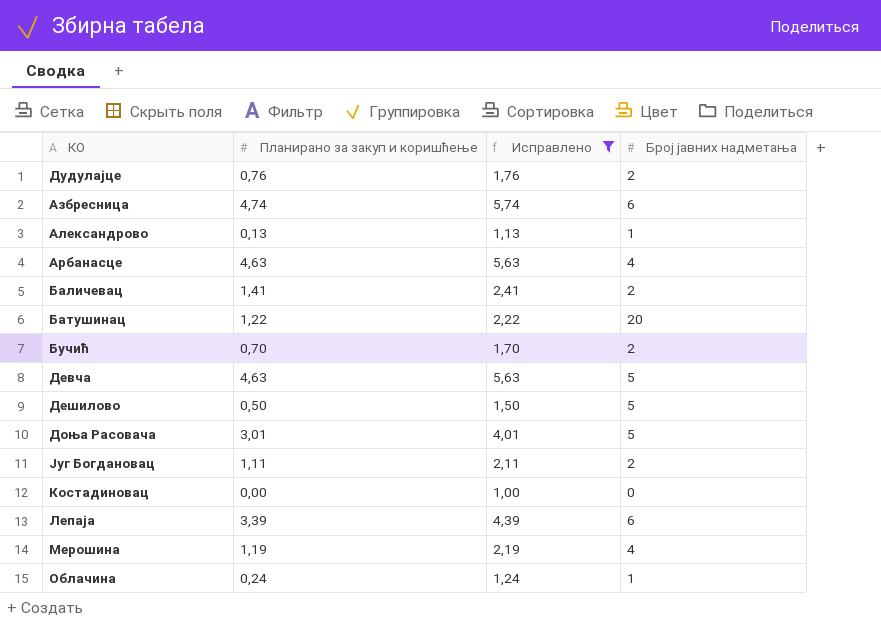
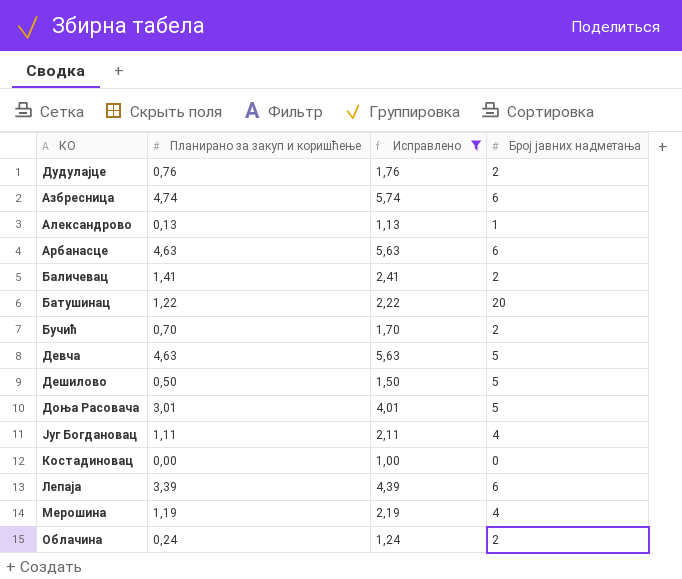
Арбанасце | Број јавних надметања: 4 -> 6
Југ Богдановац | Број јавних надметања: 2 -> 4
Облачина | Број јавних надметања: 1 -> 2

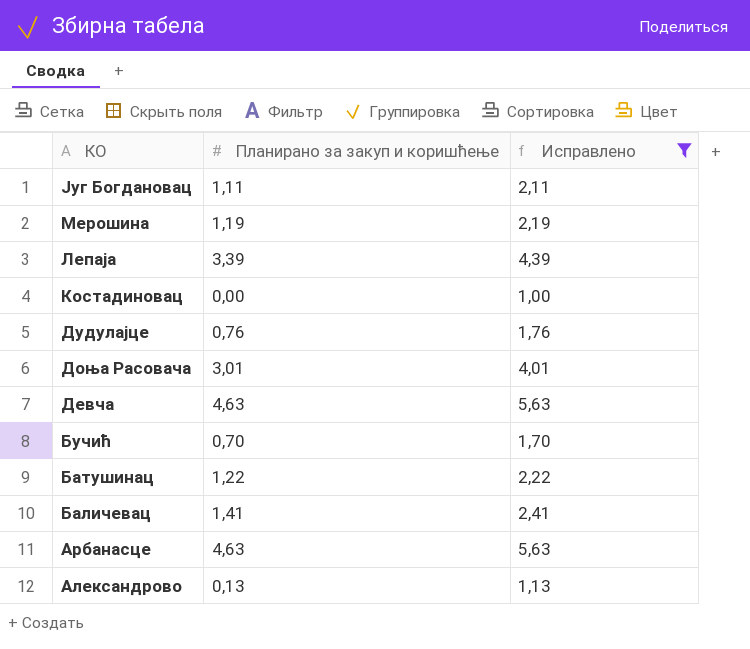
row order: none -> КО descending
column Број јавних надметања | position: 4 -> none
row Азбресница: 4,74 | 5,74 | 6 -> none
row Дешилово: 0,50 | 1,50 | 5 -> none
row Облачина: 0,24 | 1,24 | 2 -> none

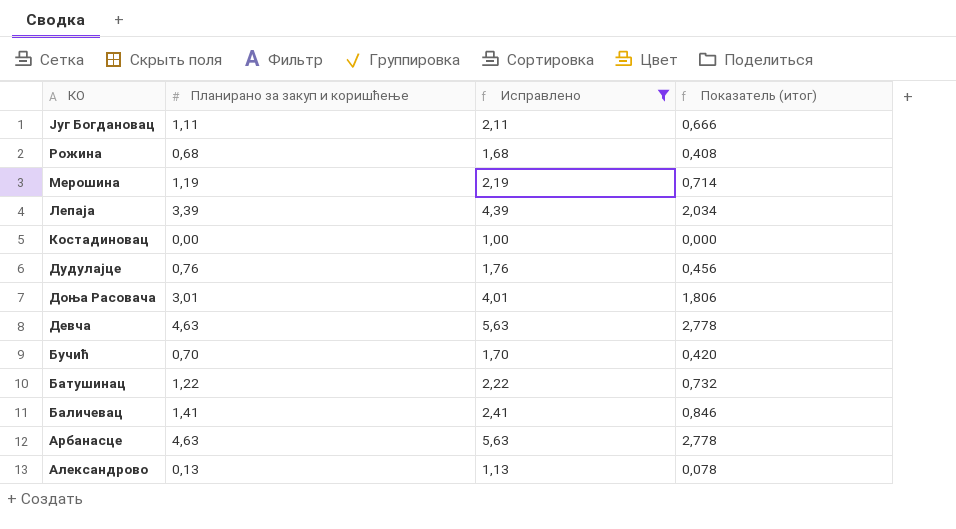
column Показатель (итог) | formula: none -> [Планирано за закуп и коришћење] * 0,6
row Рожина: none -> 0,68 | 1,68 | 0,408

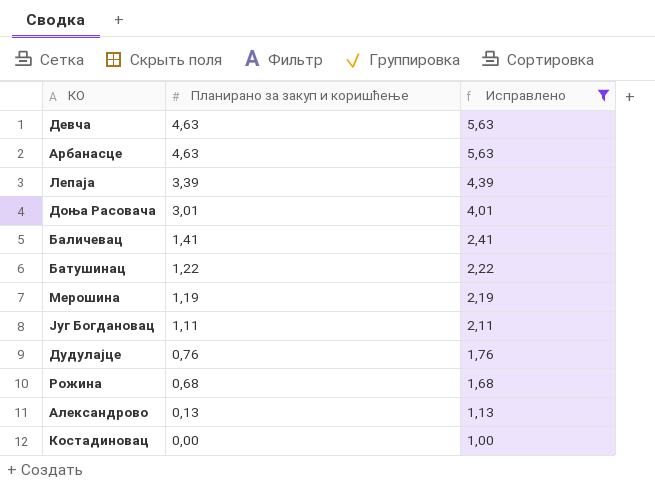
row order: КО descending -> Планирано за закуп и коришћење descending
column Показатель (итог) | formula: [Планирано за закуп и коришћење] * 0,6 -> none
row Бучић: 0,70 | 1,70 | 0,420 -> none

